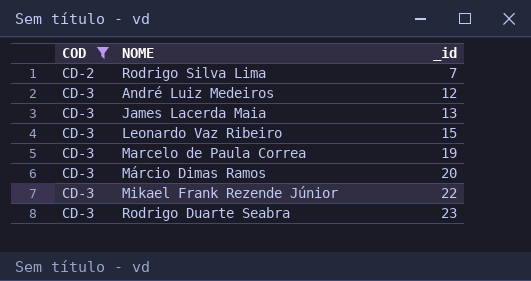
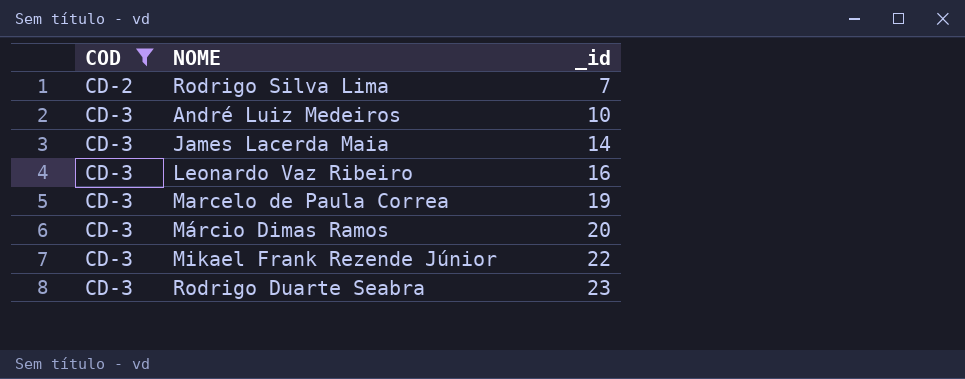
André Luiz Medeiros | _id: 12 -> 10
James Lacerda Maia | _id: 13 -> 14
Leonardo Vaz Ribeiro | _id: 15 -> 16

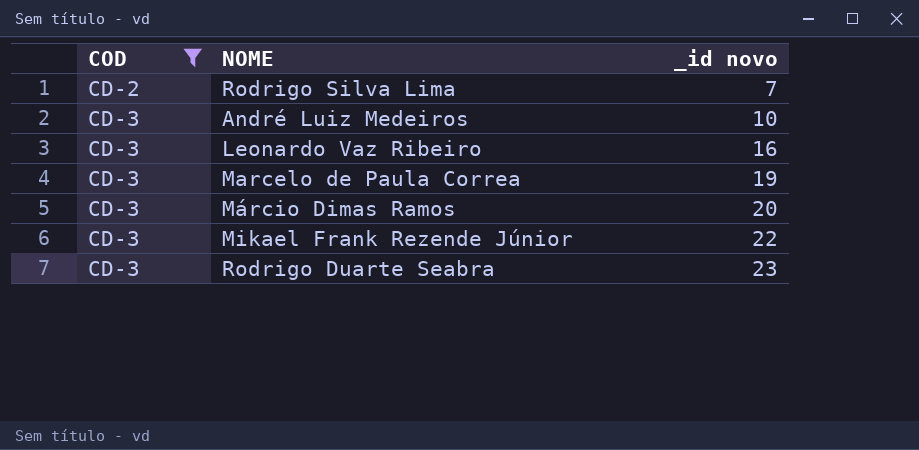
column name: _id -> _id novo
row James Lacerda Maia: CD-3 | 14 -> none

